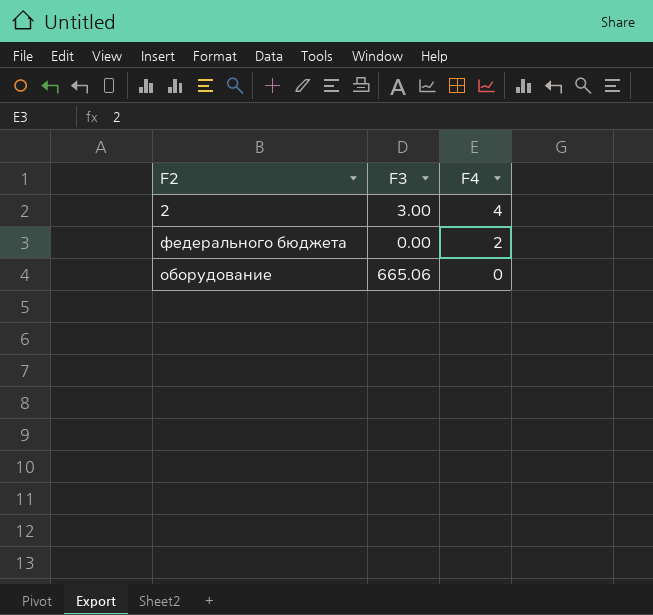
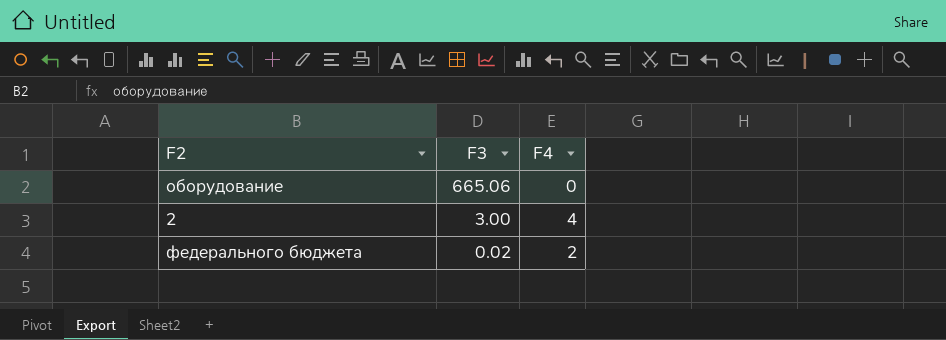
row order: F4 descending -> F3 descending
федерального бюджета | F3: 0.00 -> 0.02

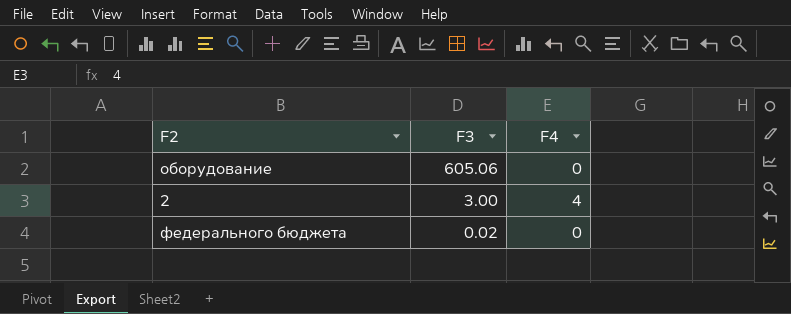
оборудование | F3: 665.06 -> 605.06
федерального бюджета | F4: 2 -> 0

